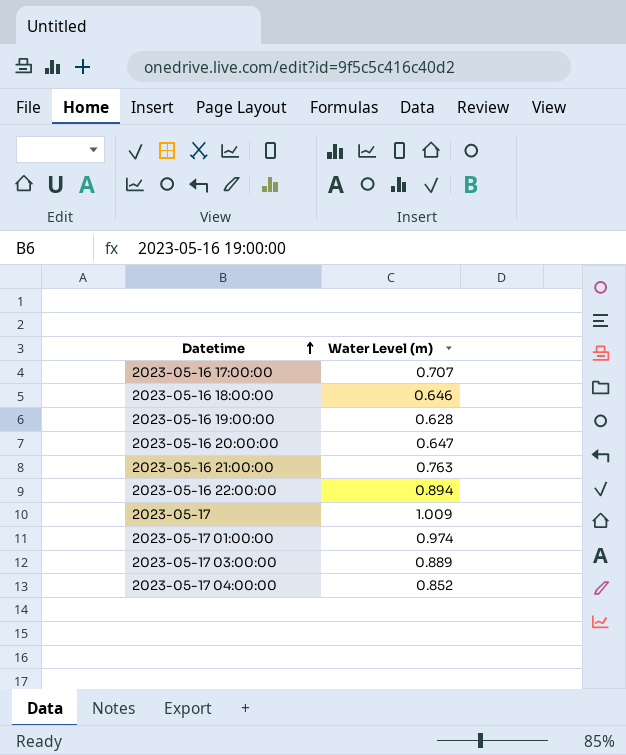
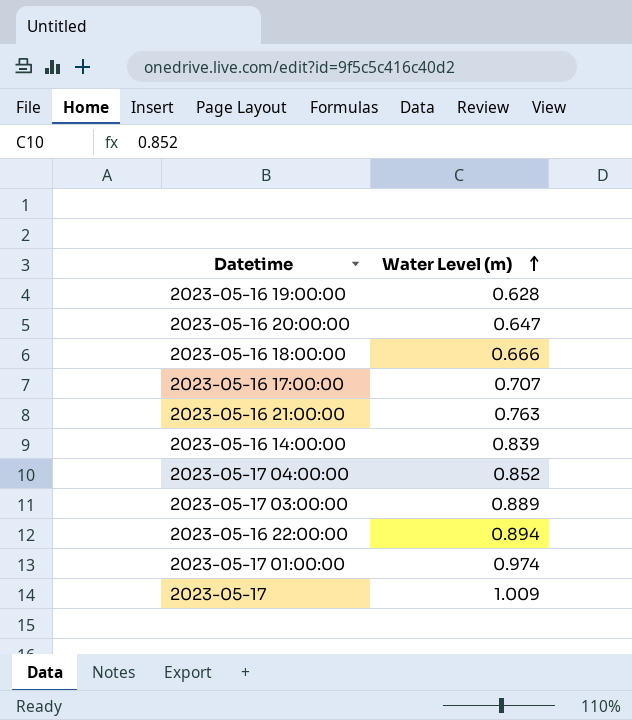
row order: Datetime ascending -> Water Level (m) ascending
2023-05-16 18:00:00 | Water Level (m): 0.646 -> 0.666
row 2023-05-16 14:00:00: none -> 0.839

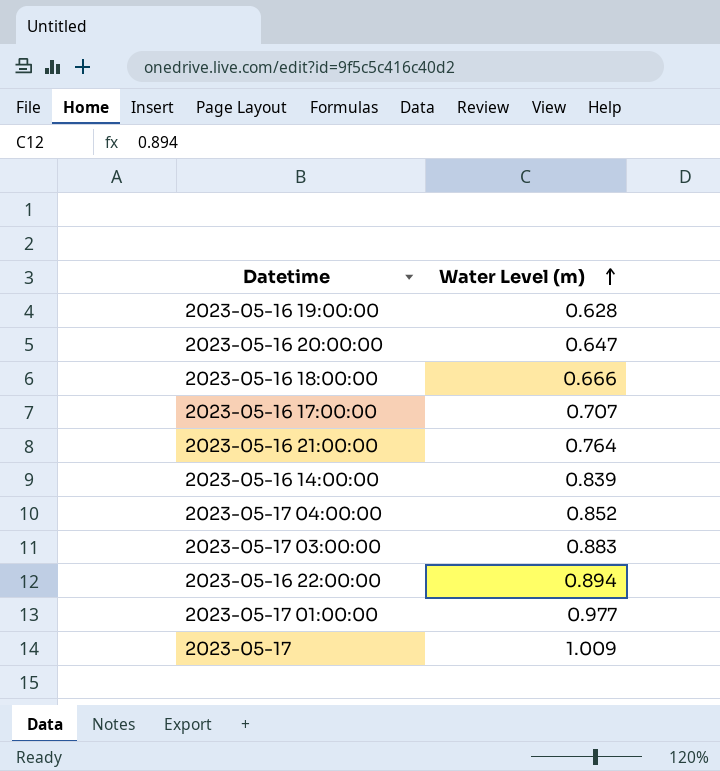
2023-05-16 21:00:00 | Water Level (m): 0.763 -> 0.764
2023-05-17 03:00:00 | Water Level (m): 0.889 -> 0.883
2023-05-17 01:00:00 | Water Level (m): 0.974 -> 0.977

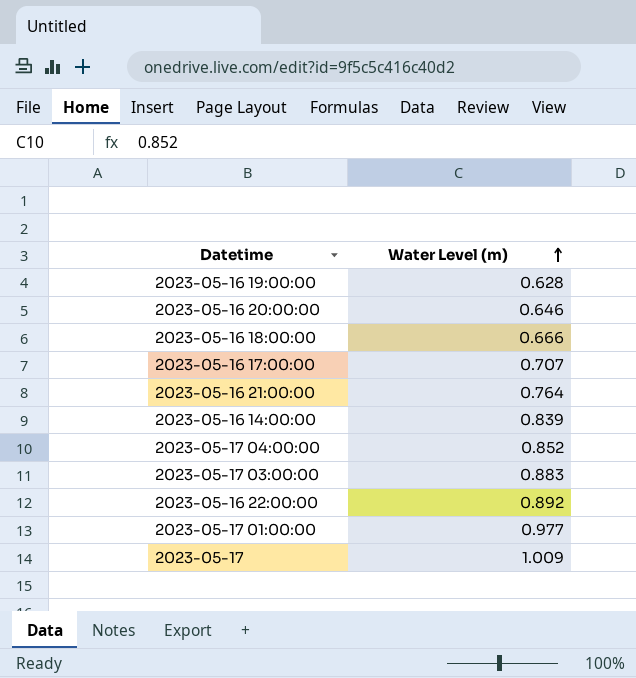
2023-05-16 20:00:00 | Water Level (m): 0.647 -> 0.646
2023-05-16 22:00:00 | Water Level (m): 0.894 -> 0.892

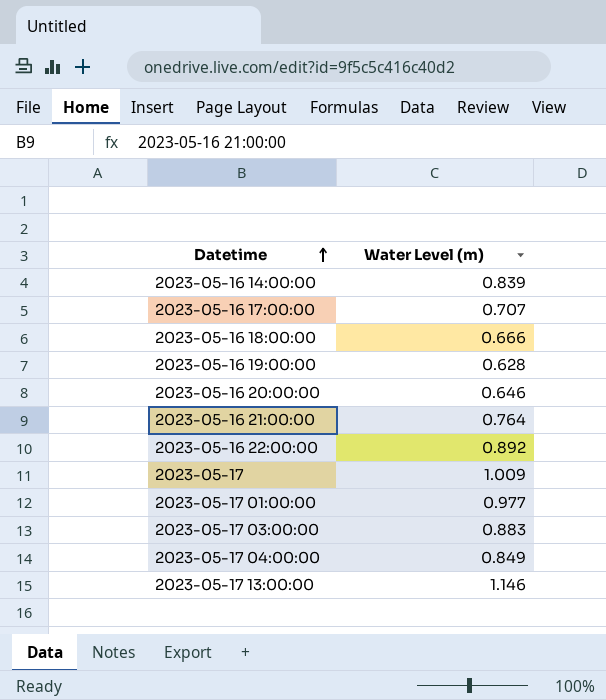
row order: Water Level (m) ascending -> Datetime ascending
2023-05-17 04:00:00 | Water Level (m): 0.852 -> 0.849
row 2023-05-17 13:00:00: none -> 1.146

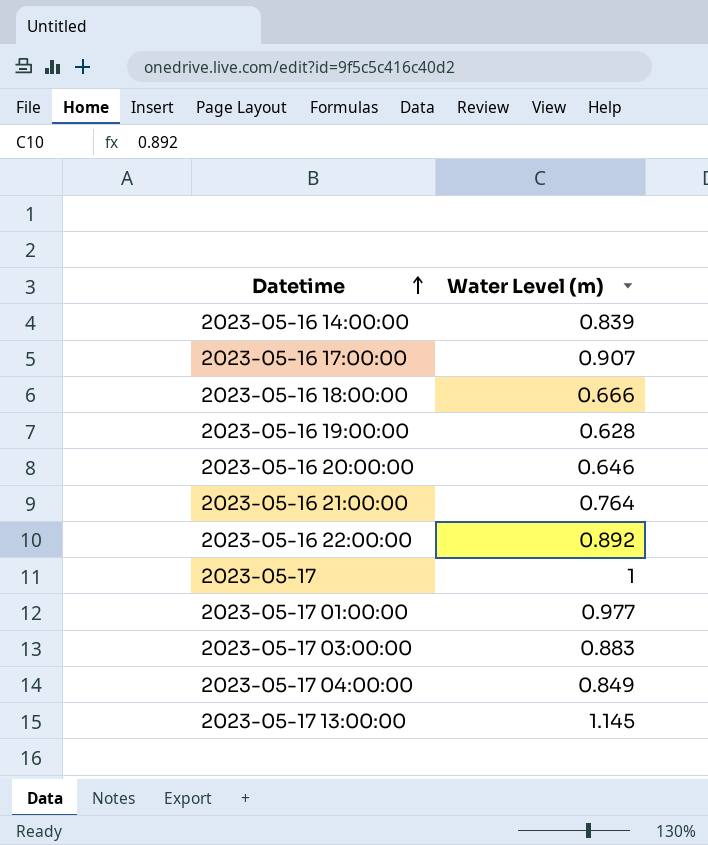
2023-05-16 17:00:00 | Water Level (m): 0.707 -> 0.907
2023-05-17 | Water Level (m): 1.009 -> 1
2023-05-17 13:00:00 | Water Level (m): 1.146 -> 1.145

